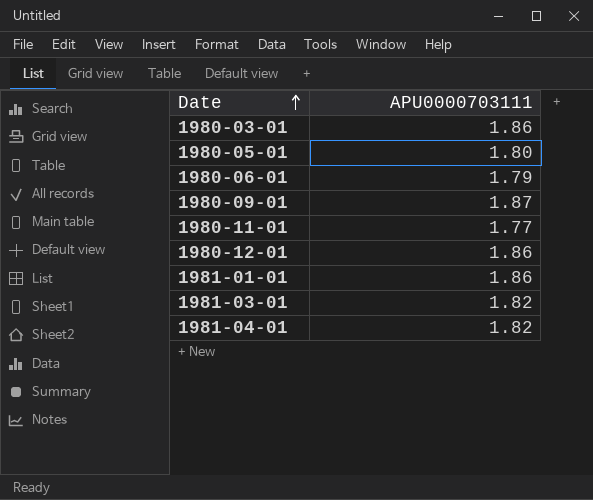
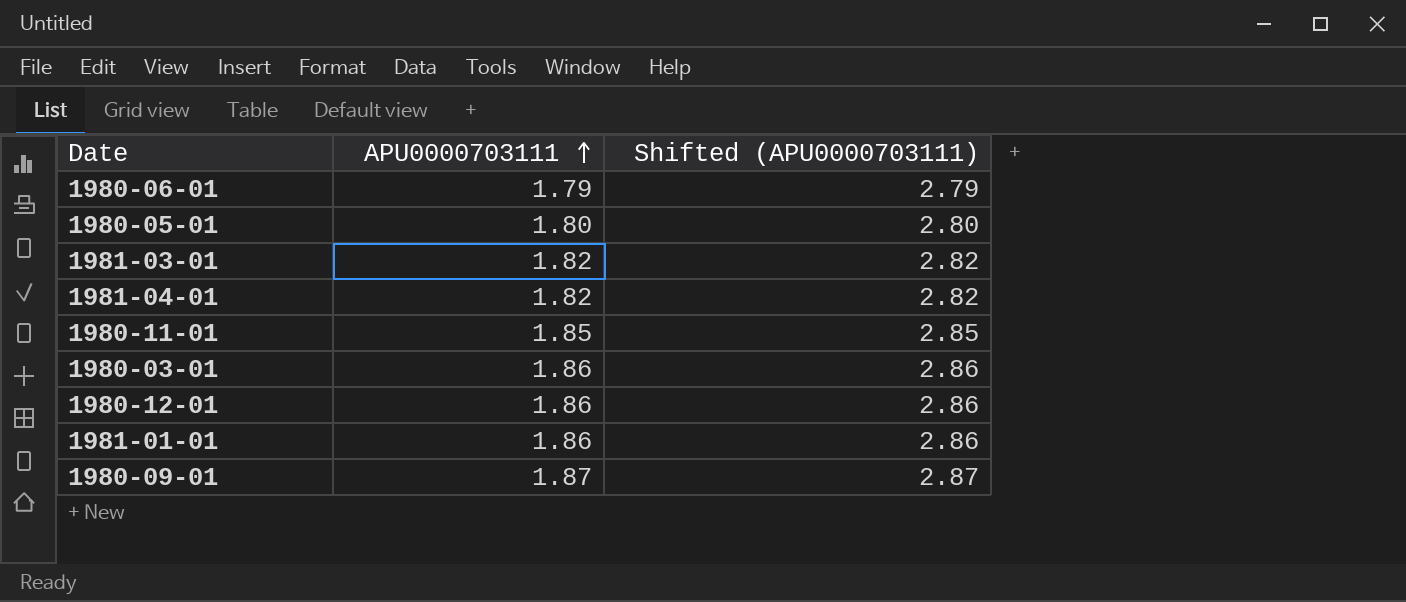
row order: Date ascending -> APU0000703111 ascending
column Shifted (APU0000703111) | formula: none -> [APU0000703111] + 1
1980-11-01 | APU0000703111: 1.77 -> 1.85

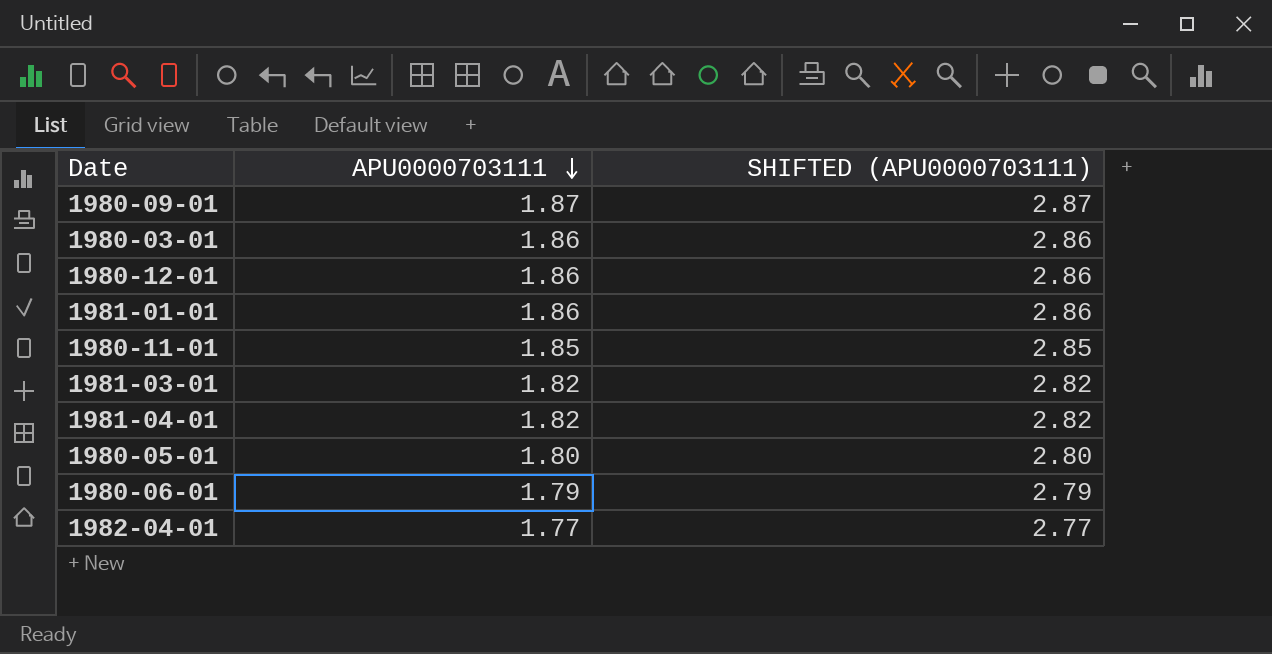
row order: APU0000703111 ascending -> APU0000703111 descending
column name: Shifted (APU0000703111) -> SHIFTED (APU0000703111)
row 1982-04-01: none -> 1.77 | 2.77

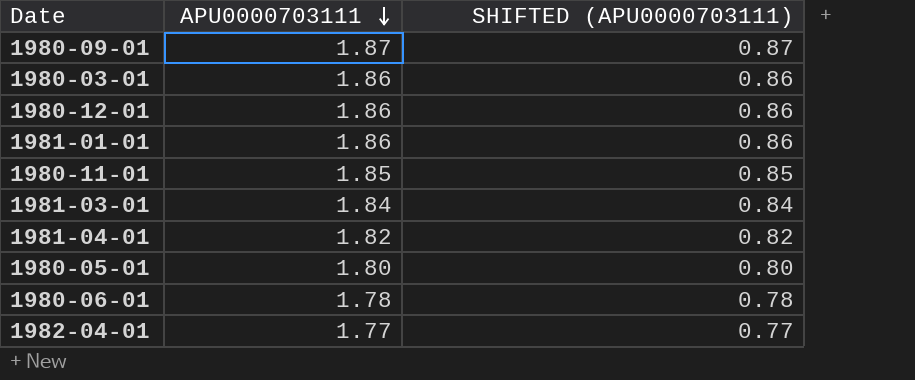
column SHIFTED (APU0000703111) | formula: [APU0000703111] + 1 -> [APU0000703111] - 1
1981-03-01 | APU0000703111: 1.82 -> 1.84
1980-06-01 | APU0000703111: 1.79 -> 1.78

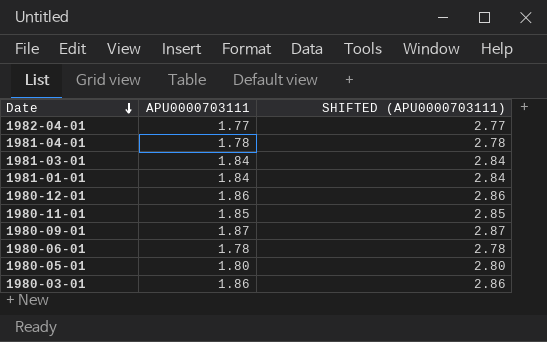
row order: APU0000703111 descending -> Date descending
column SHIFTED (APU0000703111) | formula: [APU0000703111] - 1 -> [APU0000703111] + 1
1981-04-01 | APU0000703111: 1.82 -> 1.78
1981-01-01 | APU0000703111: 1.86 -> 1.84

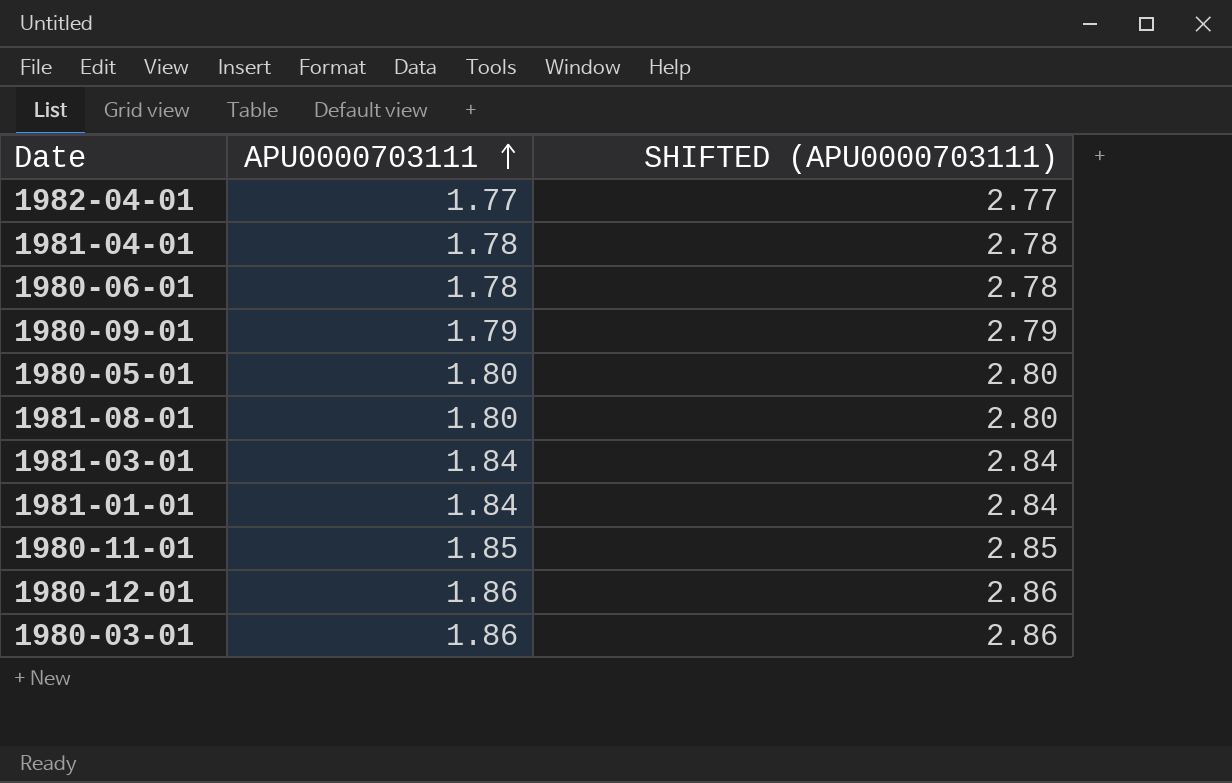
row order: Date descending -> APU0000703111 ascending
1980-09-01 | APU0000703111: 1.87 -> 1.79
1980-09-01 | SHIFTED (APU0000703111): 2.87 -> 2.79
row 1981-08-01: none -> 1.80 | 2.80

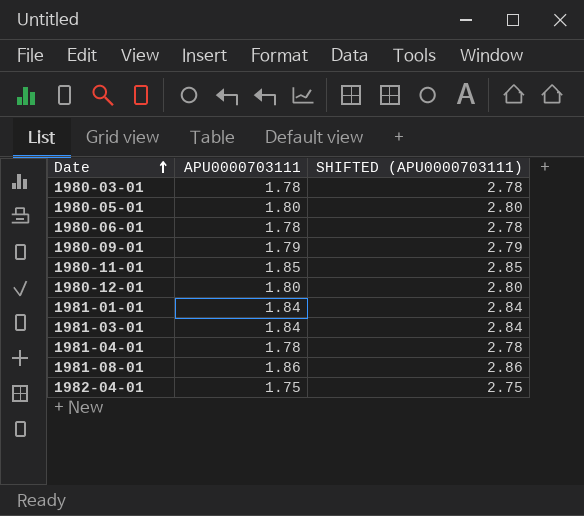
row order: APU0000703111 ascending -> Date ascending
1980-03-01 | APU0000703111: 1.86 -> 1.78
1980-03-01 | SHIFTED (APU0000703111): 2.86 -> 2.78
1980-12-01 | APU0000703111: 1.86 -> 1.80
1980-12-01 | SHIFTED (APU0000703111): 2.86 -> 2.80
1981-08-01 | APU0000703111: 1.80 -> 1.86
1981-08-01 | SHIFTED (APU0000703111): 2.80 -> 2.86
1982-04-01 | APU0000703111: 1.77 -> 1.75
1982-04-01 | SHIFTED (APU0000703111): 2.77 -> 2.75

